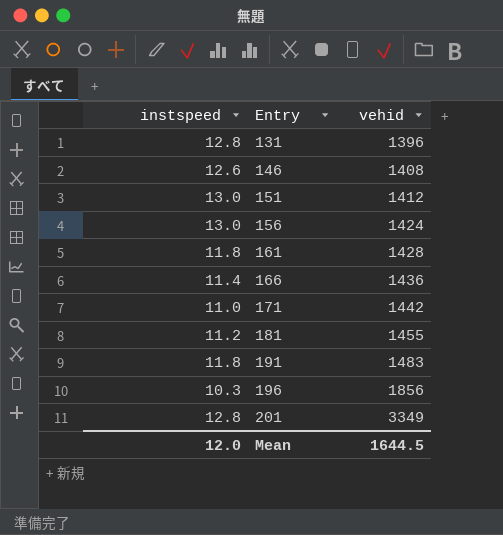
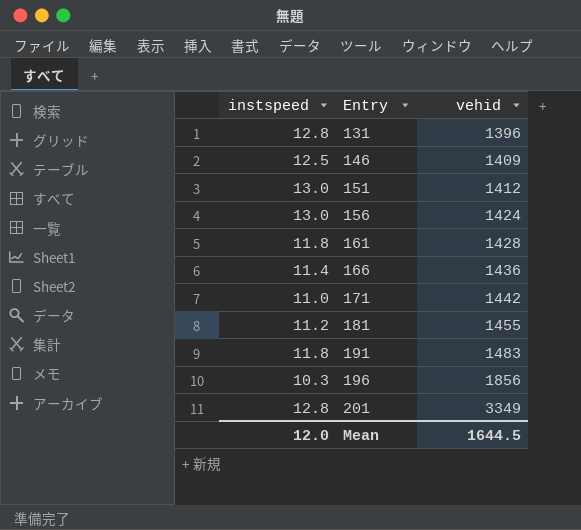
146 | instspeed: 12.6 -> 12.5
146 | vehid: 1408 -> 1409

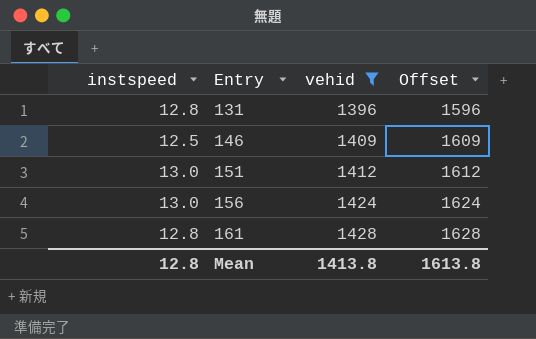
filter: none -> vehid <= 1428
column Offset | formula: none -> [vehid] + 200
161 | instspeed: 11.8 -> 12.8
Mean | instspeed: 12.0 -> 12.8
Mean | vehid: 1644.5 -> 1413.8

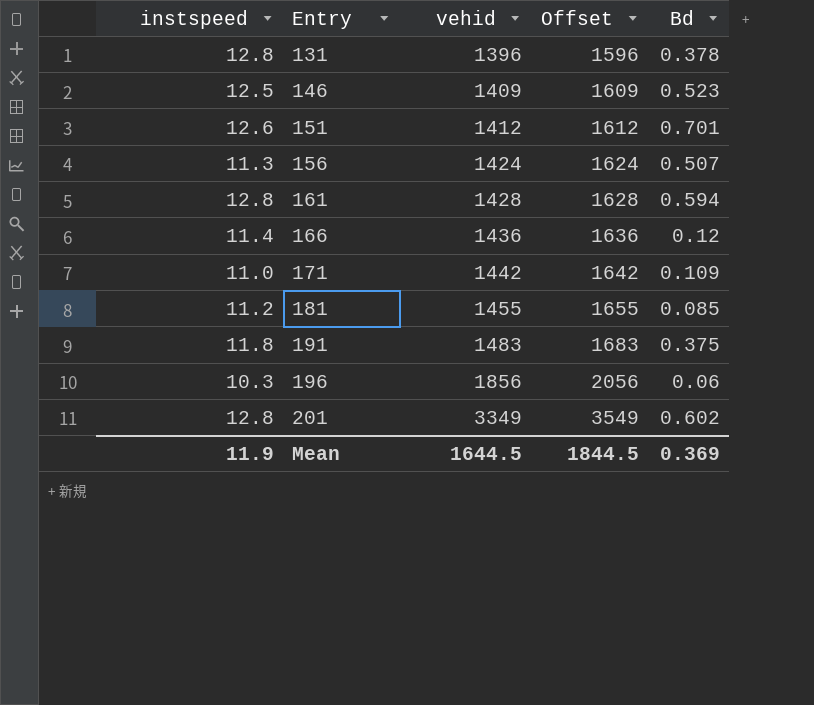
filter: vehid <= 1428 -> none
column Bd | position: none -> 5
151 | instspeed: 13.0 -> 12.6
156 | instspeed: 13.0 -> 11.3
Mean | instspeed: 12.8 -> 11.9
Mean | vehid: 1413.8 -> 1644.5
Mean | Offset: 1613.8 -> 1844.5

